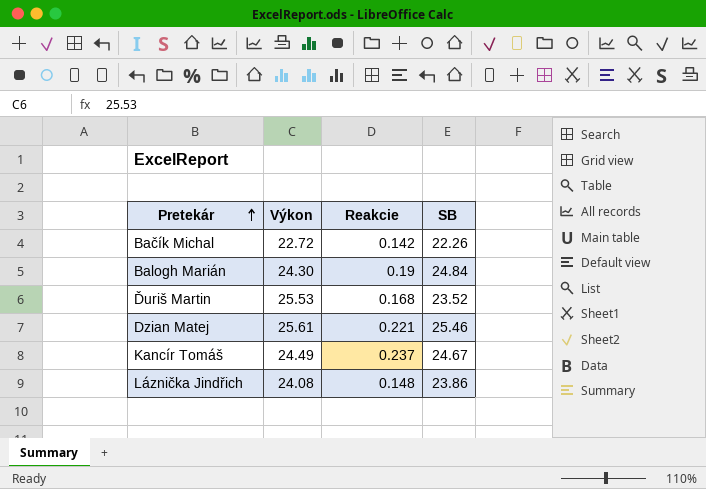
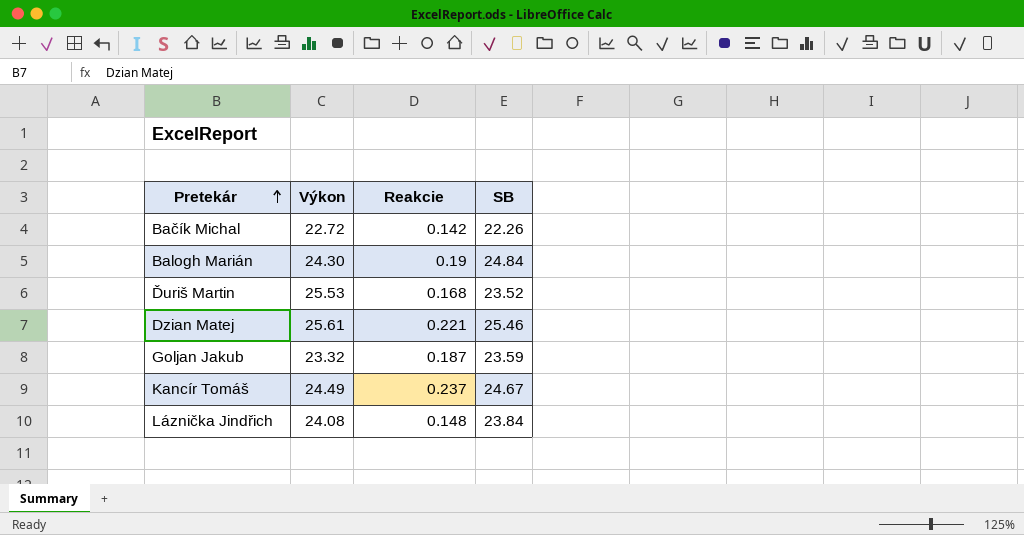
row Goljan Jakub: none -> 23.32 | 0.187 | 23.59
Láznička Jindřich | SB: 23.86 -> 23.84

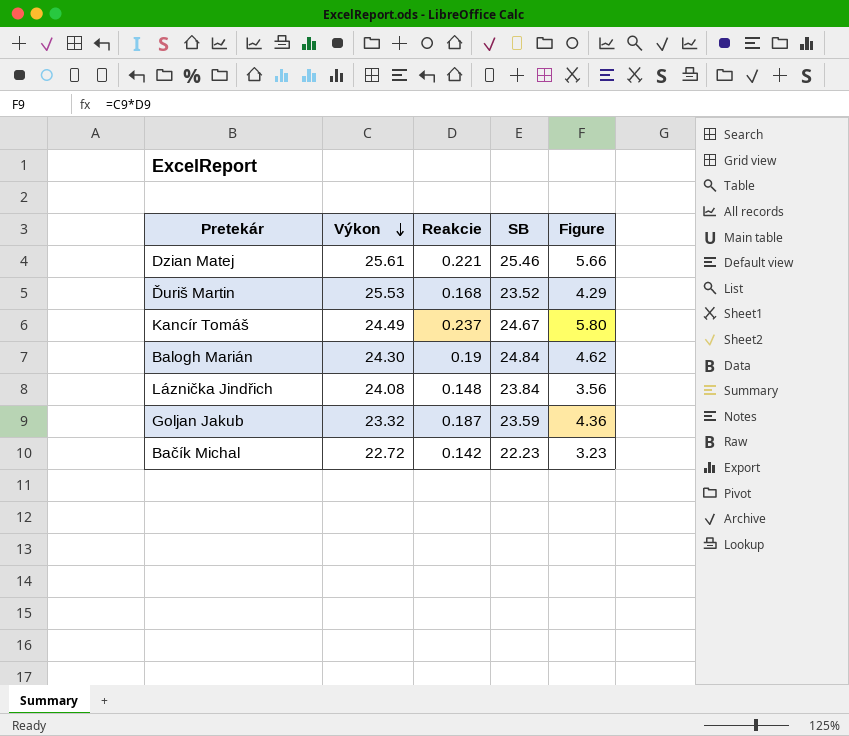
row order: Pretekár ascending -> Výkon descending
column Figure | formula: none -> [Výkon] * [Reakcie]
Bačík Michal | SB: 22.26 -> 22.23

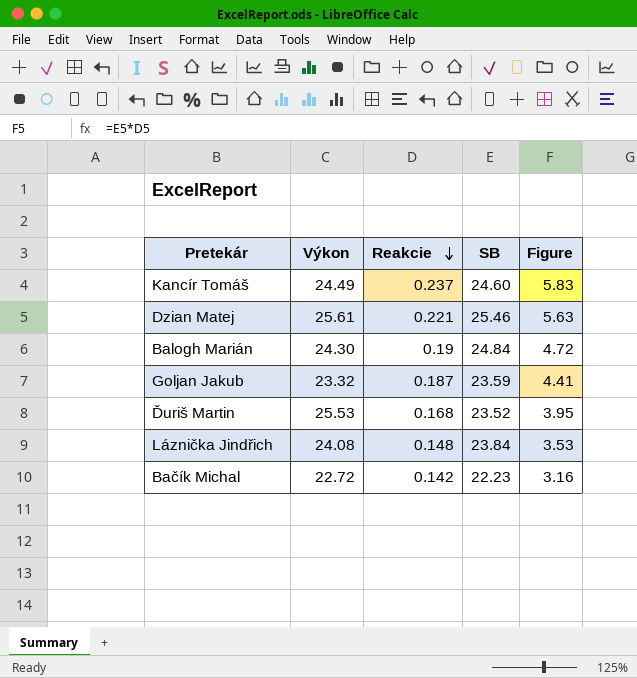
row order: Výkon descending -> Reakcie descending
column Figure | formula: [Výkon] * [Reakcie] -> [Reakcie] * [SB]
Kancír Tomáš | SB: 24.67 -> 24.60

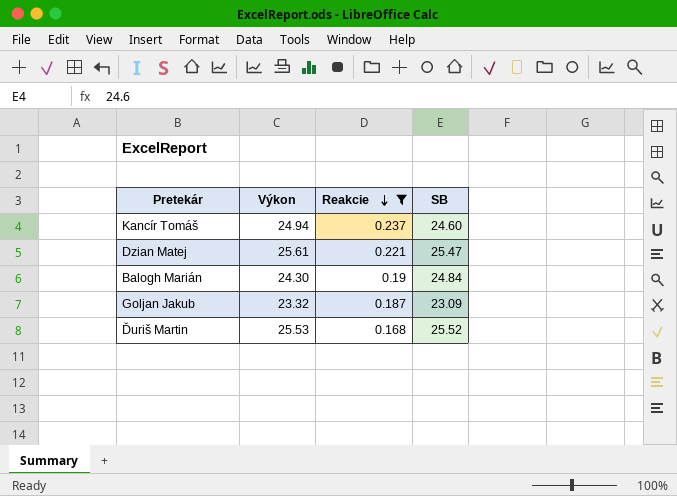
filter: none -> Reakcie >= 0.168
column Figure | formula: [Reakcie] * [SB] -> none
Kancír Tomáš | Výkon: 24.49 -> 24.94
Dzian Matej | SB: 25.46 -> 25.47
Goljan Jakub | SB: 23.59 -> 23.09
Ďuriš Martin | SB: 23.52 -> 25.52

